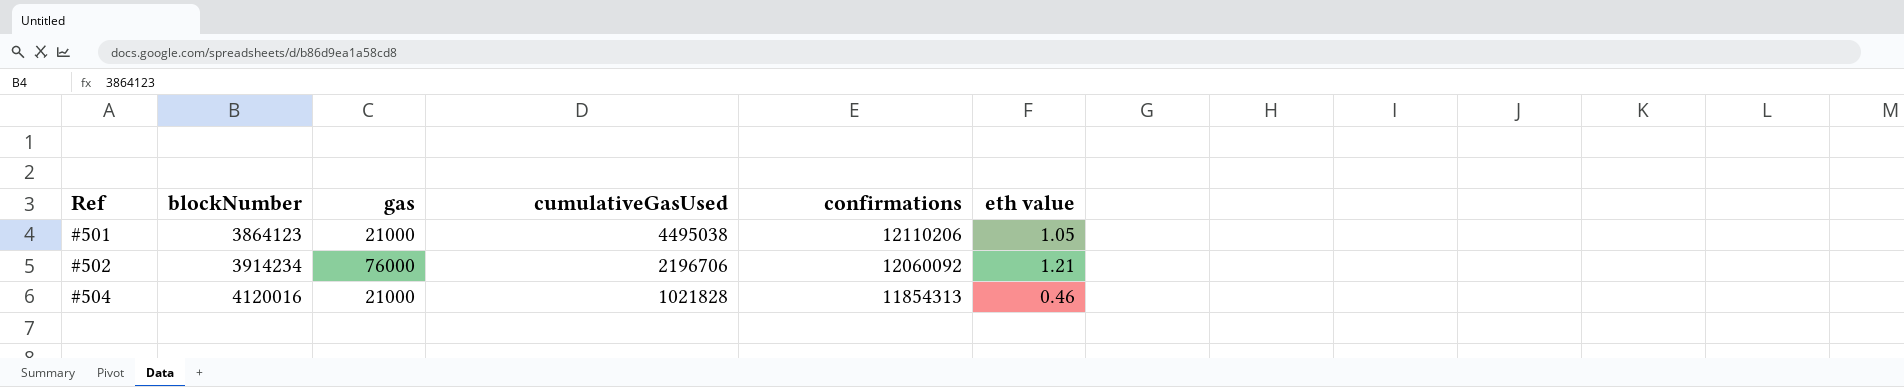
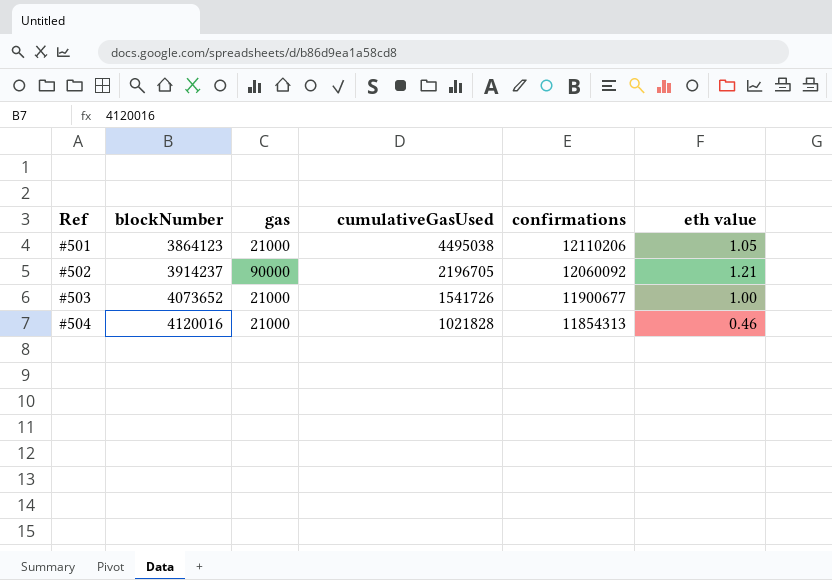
#502 | blockNumber: 3914234 -> 3914237
#502 | gas: 76000 -> 90000
#502 | cumulativeGasUsed: 2196706 -> 2196705
row #503: none -> 4073652 | 21000 | 1541726 | 11900677 | 1.00

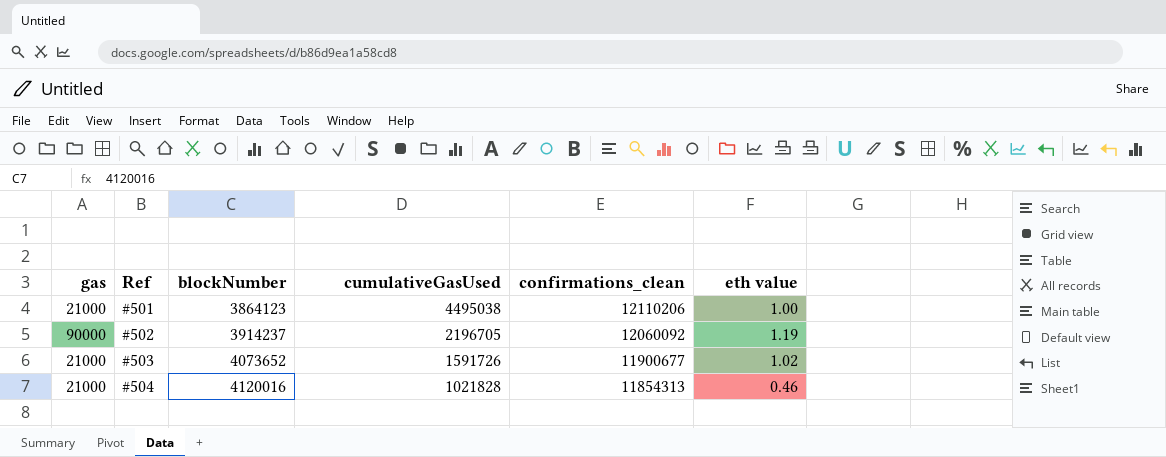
column gas | position: 3 -> 1
column name: confirmations -> confirmations_clean
#501 | eth value: 1.05 -> 1.00
#502 | eth value: 1.21 -> 1.19
#503 | cumulativeGasUsed: 1541726 -> 1591726
#503 | eth value: 1.00 -> 1.02

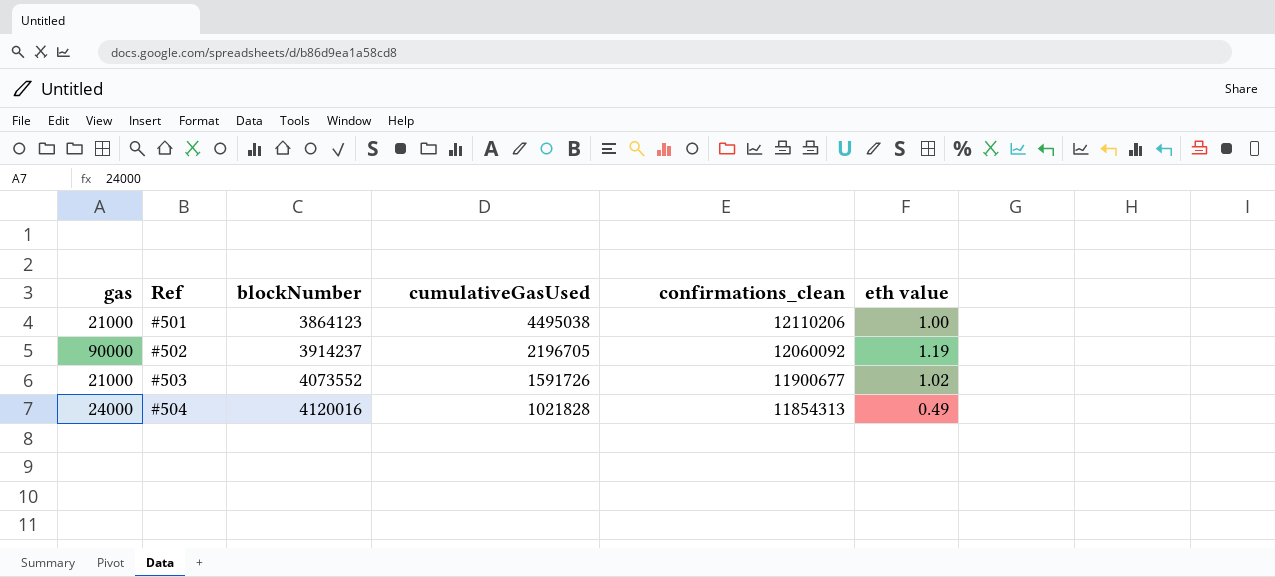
#503 | blockNumber: 4073652 -> 4073552
#504 | gas: 21000 -> 24000
#504 | eth value: 0.46 -> 0.49

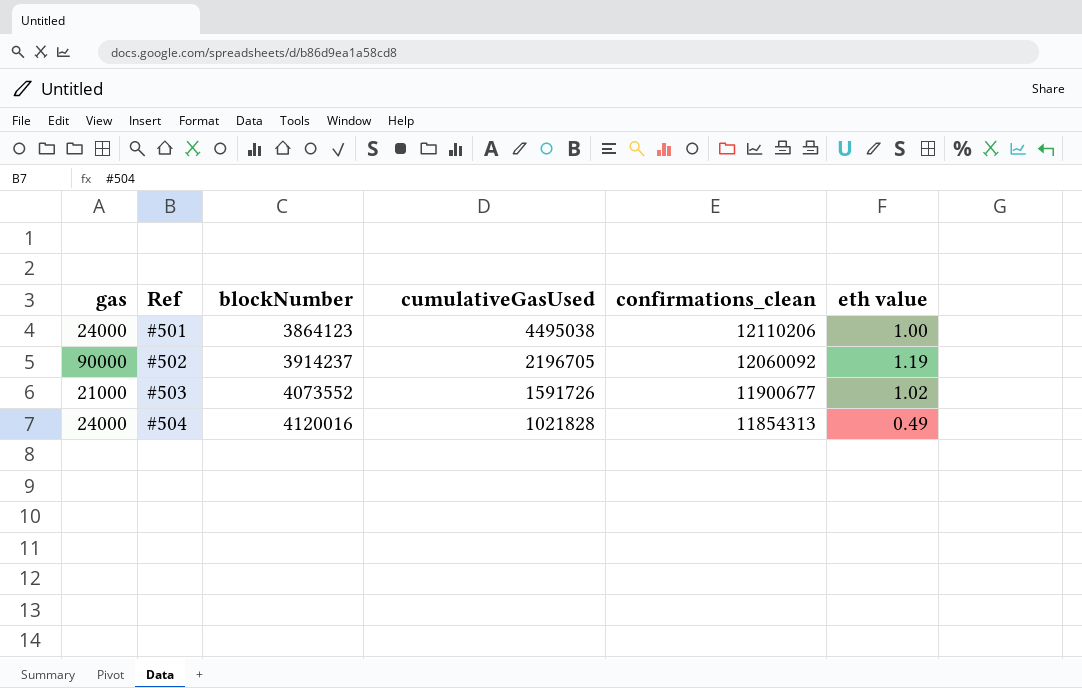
#501 | gas: 21000 -> 24000

